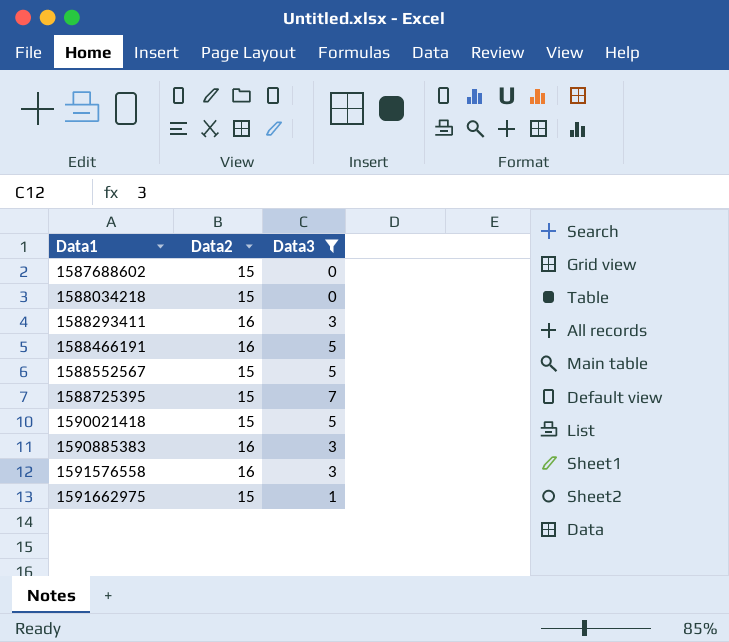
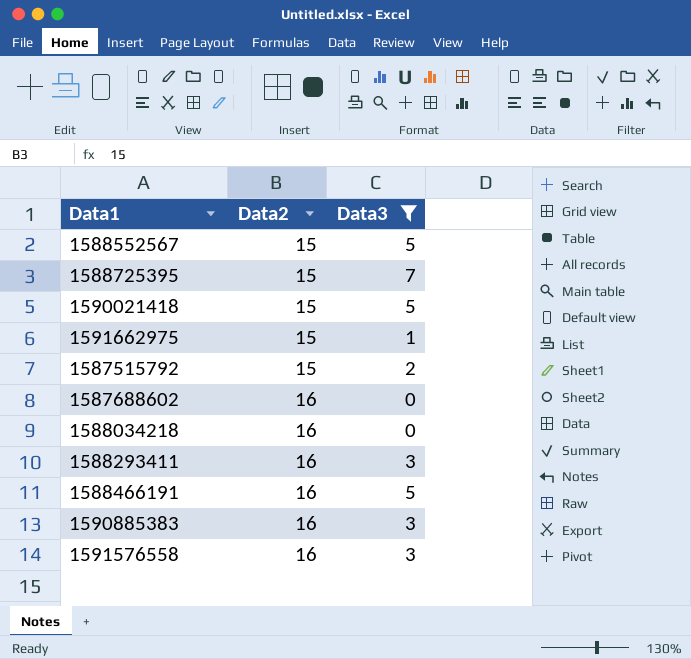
row order: Data1 ascending -> Data2 ascending
row 1587515792: none -> 15 | 2
1587688602 | Data2: 15 -> 16
1588034218 | Data2: 15 -> 16

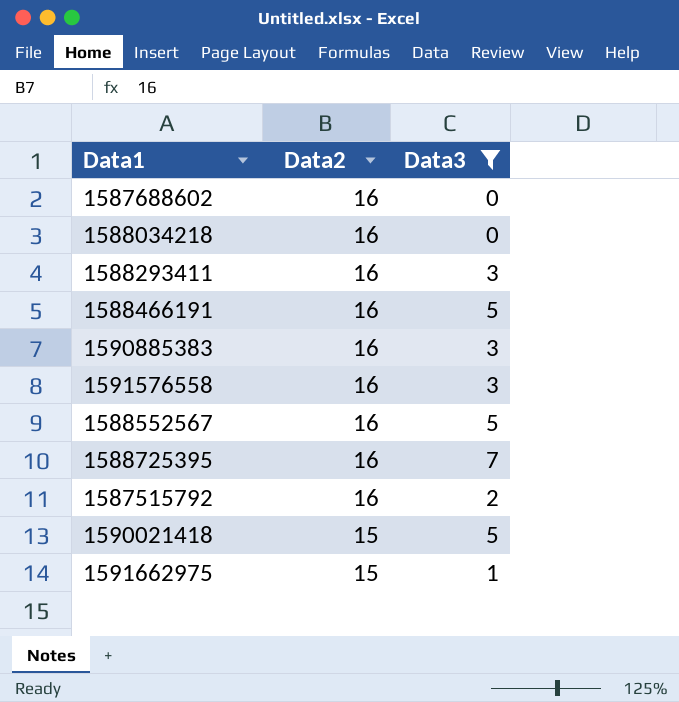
row order: Data2 ascending -> Data2 descending
1588552567 | Data2: 15 -> 16
1588725395 | Data2: 15 -> 16
1587515792 | Data2: 15 -> 16

